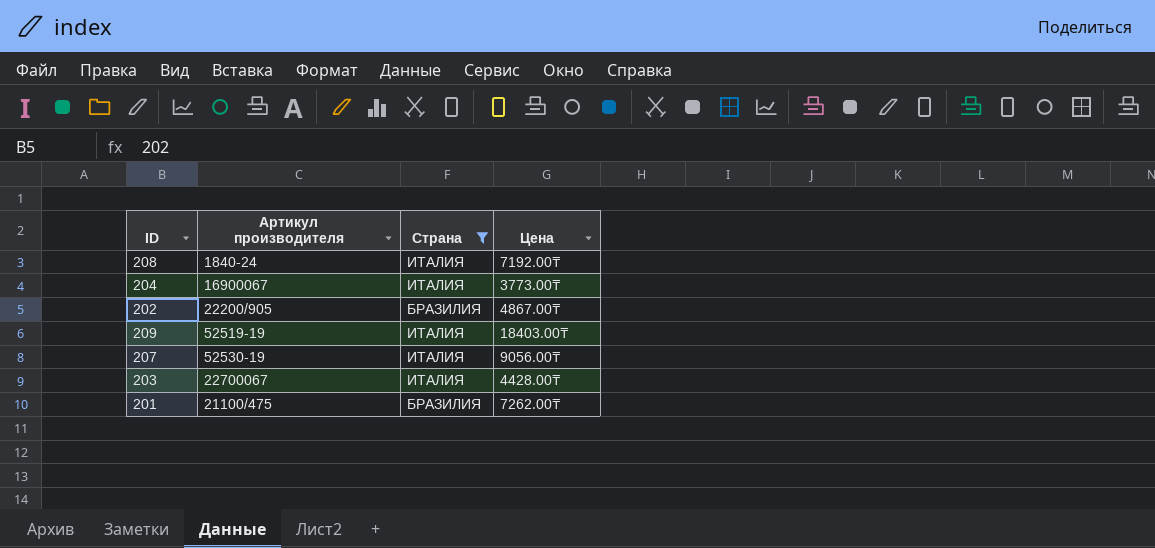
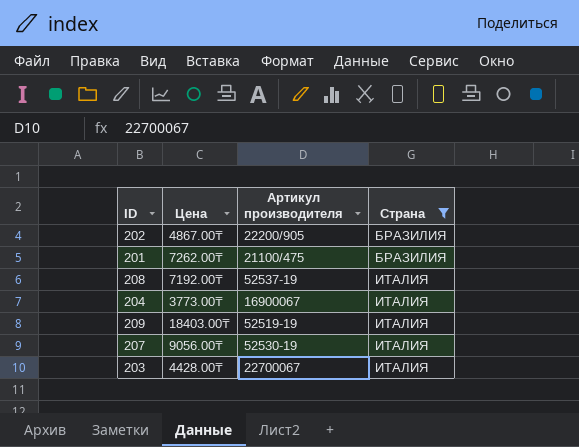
row order: none -> Страна ascending
column Цена | position: 4 -> 2
208 | Артикул производителя: 1840-24 -> 52537-19

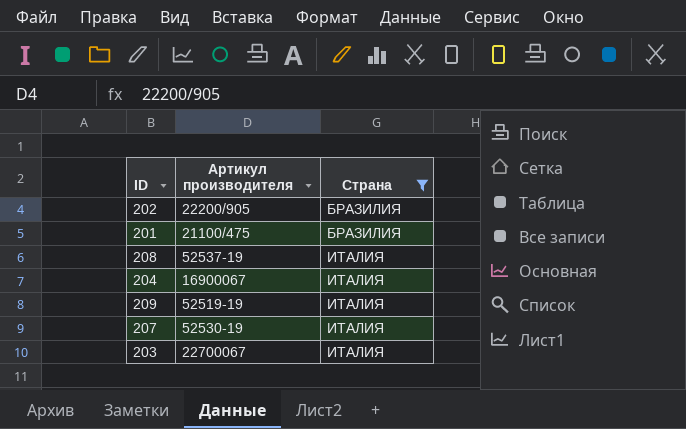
column Цена | position: 2 -> none

